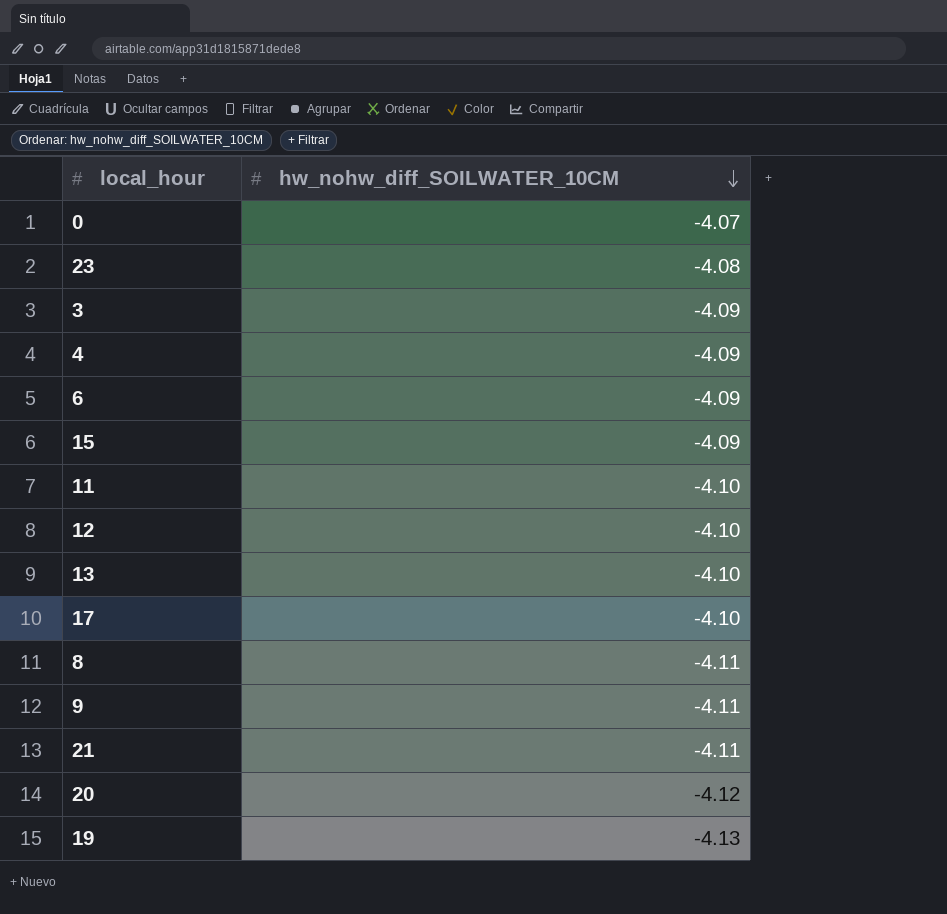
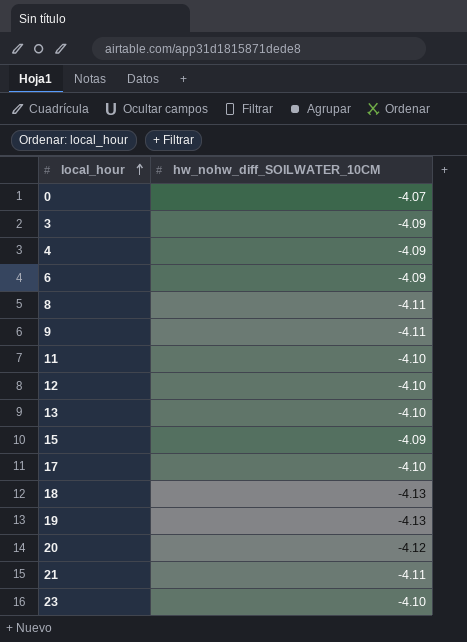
row order: hw_nohw_diff_SOILWATER_10CM descending -> local_hour ascending
row 18: none -> -4.13
23 | hw_nohw_diff_SOILWATER_10CM: -4.08 -> -4.10

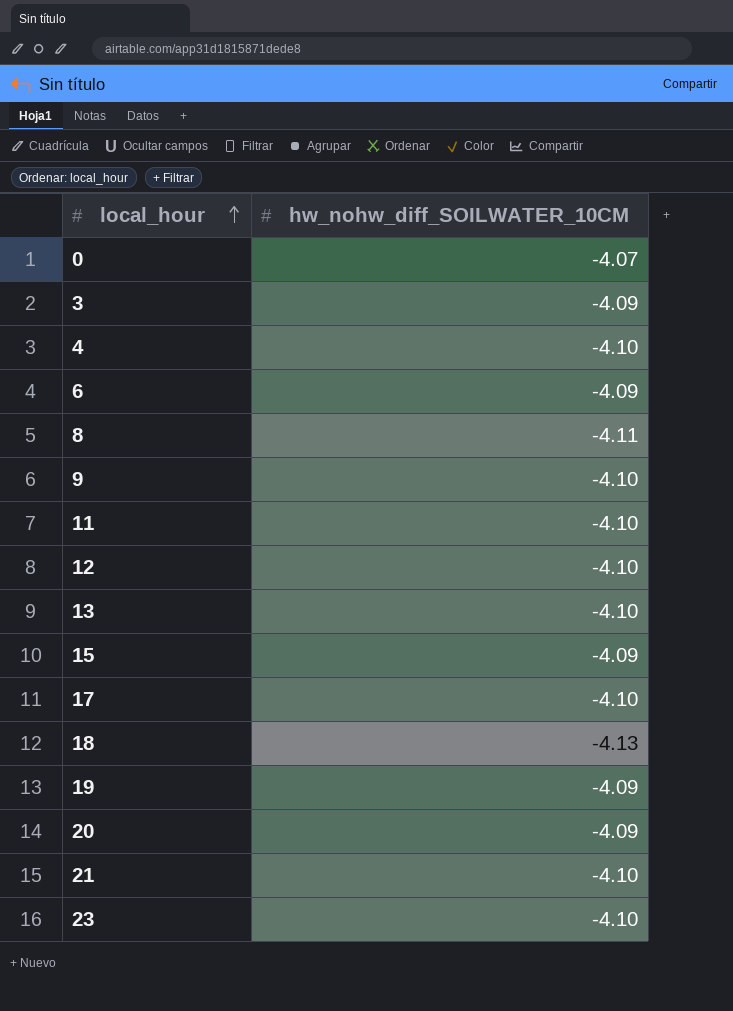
4 | hw_nohw_diff_SOILWATER_10CM: -4.09 -> -4.10
9 | hw_nohw_diff_SOILWATER_10CM: -4.11 -> -4.10
19 | hw_nohw_diff_SOILWATER_10CM: -4.13 -> -4.09
20 | hw_nohw_diff_SOILWATER_10CM: -4.12 -> -4.09
21 | hw_nohw_diff_SOILWATER_10CM: -4.11 -> -4.10

